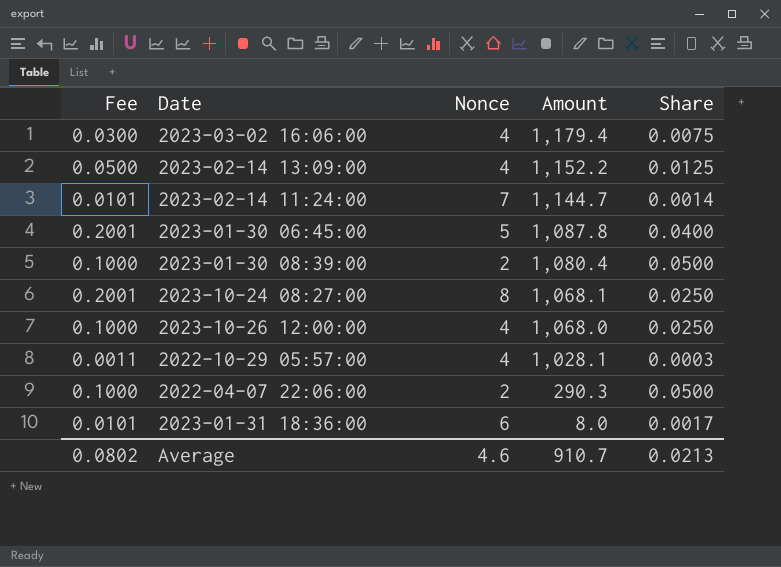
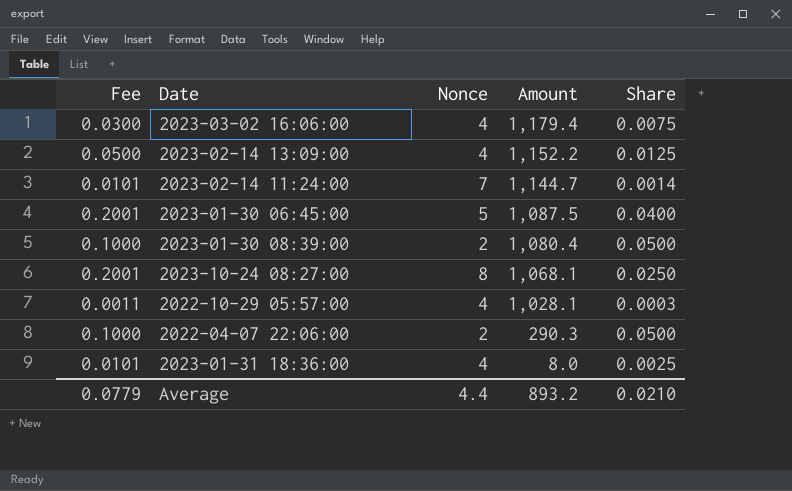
row 2023-10-26 12:00:00: 0.1000 | 4 | 1,068.0 | 0.0250 -> none
2023-01-30 06:45:00 | Amount: 1,087.8 -> 1,087.5
2023-01-31 18:36:00 | Nonce: 6 -> 4
2023-01-31 18:36:00 | Share: 0.0017 -> 0.0025
Average | Fee: 0.0802 -> 0.0779
Average | Nonce: 4.6 -> 4.4
Average | Amount: 910.7 -> 893.2
Average | Share: 0.0213 -> 0.0210

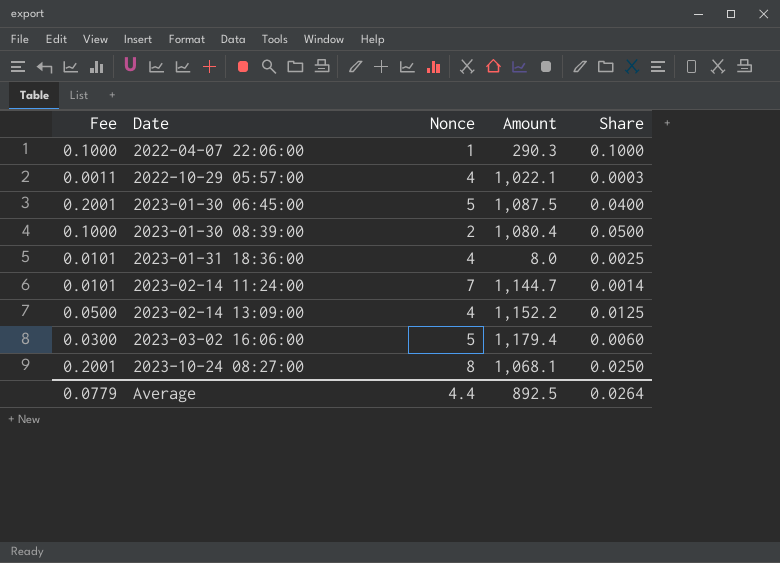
row order: Amount descending -> Date ascending
2022-04-07 22:06:00 | Nonce: 2 -> 1
2022-04-07 22:06:00 | Share: 0.0500 -> 0.1000
2022-10-29 05:57:00 | Amount: 1,028.1 -> 1,022.1
2023-03-02 16:06:00 | Nonce: 4 -> 5
2023-03-02 16:06:00 | Share: 0.0075 -> 0.0060
Average | Amount: 893.2 -> 892.5
Average | Share: 0.0210 -> 0.0264

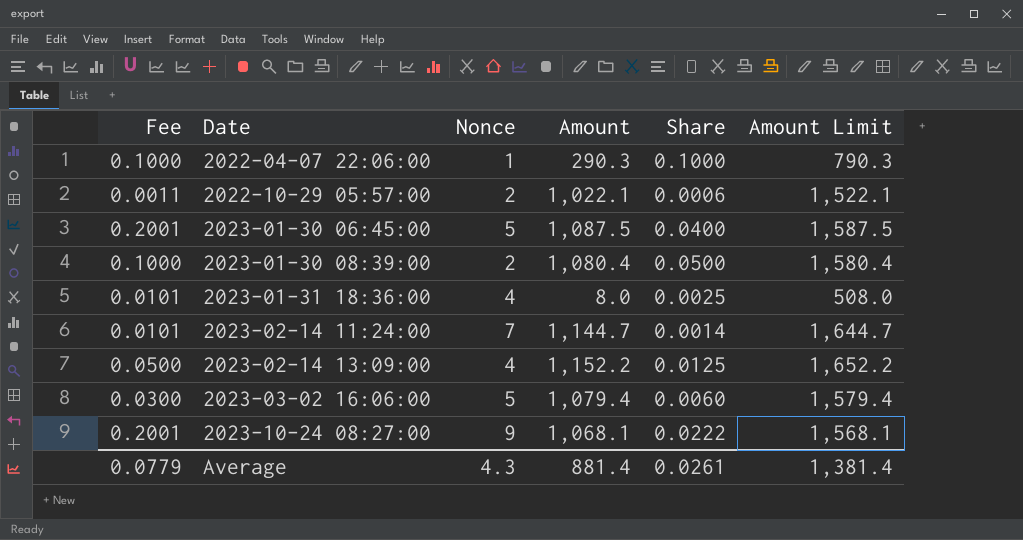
column Amount Limit | formula: none -> [Amount] + 500
2022-10-29 05:57:00 | Nonce: 4 -> 2
2022-10-29 05:57:00 | Share: 0.0003 -> 0.0006
2023-03-02 16:06:00 | Amount: 1,179.4 -> 1,079.4
2023-10-24 08:27:00 | Nonce: 8 -> 9
2023-10-24 08:27:00 | Share: 0.0250 -> 0.0222
Average | Nonce: 4.4 -> 4.3
Average | Amount: 892.5 -> 881.4
Average | Share: 0.0264 -> 0.0261

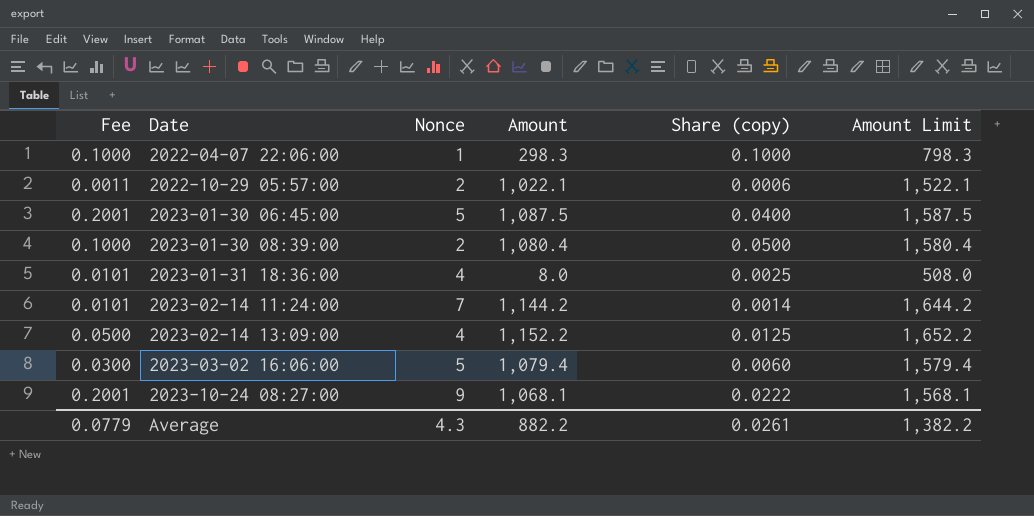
column name: Share -> Share (copy)
2022-04-07 22:06:00 | Amount: 290.3 -> 298.3
2022-04-07 22:06:00 | Amount Limit: 790.3 -> 798.3
2023-02-14 11:24:00 | Amount: 1,144.7 -> 1,144.2
2023-02-14 11:24:00 | Amount Limit: 1,644.7 -> 1,644.2
Average | Amount: 881.4 -> 882.2
Average | Amount Limit: 1,381.4 -> 1,382.2

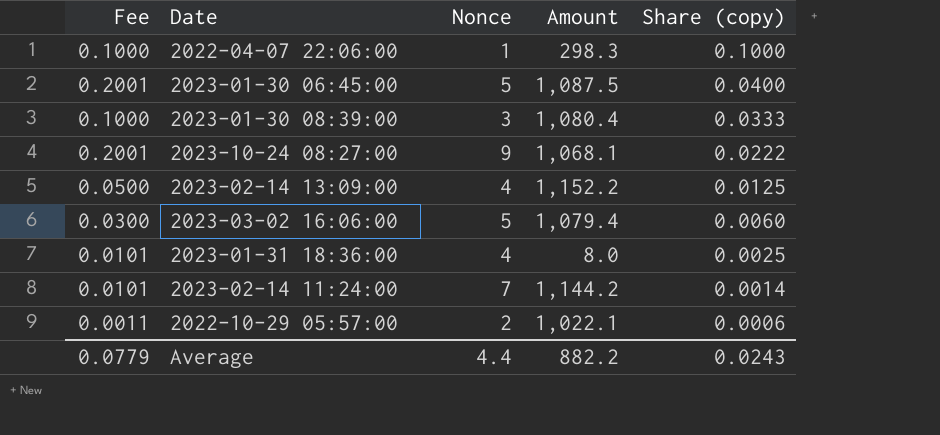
row order: Date ascending -> Share (copy) descending
column Amount Limit | formula: [Amount] + 500 -> none
2023-01-30 08:39:00 | Nonce: 2 -> 3
2023-01-30 08:39:00 | Share (copy): 0.0500 -> 0.0333
Average | Nonce: 4.3 -> 4.4
Average | Share (copy): 0.0261 -> 0.0243

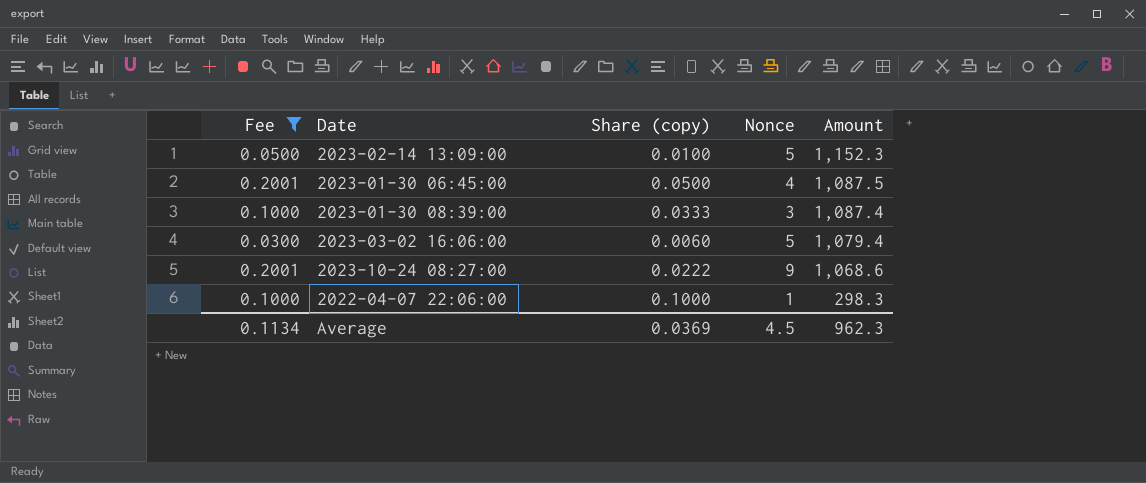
filter: none -> Fee >= 0.0300
row order: Share (copy) descending -> Amount descending
column Share (copy) | position: 5 -> 3
2023-02-14 13:09:00 | Share (copy): 0.0125 -> 0.0100
2023-02-14 13:09:00 | Nonce: 4 -> 5
2023-02-14 13:09:00 | Amount: 1,152.2 -> 1,152.3
2023-01-30 06:45:00 | Share (copy): 0.0400 -> 0.0500
2023-01-30 06:45:00 | Nonce: 5 -> 4
2023-01-30 08:39:00 | Amount: 1,080.4 -> 1,087.4
2023-10-24 08:27:00 | Amount: 1,068.1 -> 1,068.6
Average | Fee: 0.0779 -> 0.1134
Average | Share (copy): 0.0243 -> 0.0369
Average | Nonce: 4.4 -> 4.5
Average | Amount: 882.2 -> 962.3

